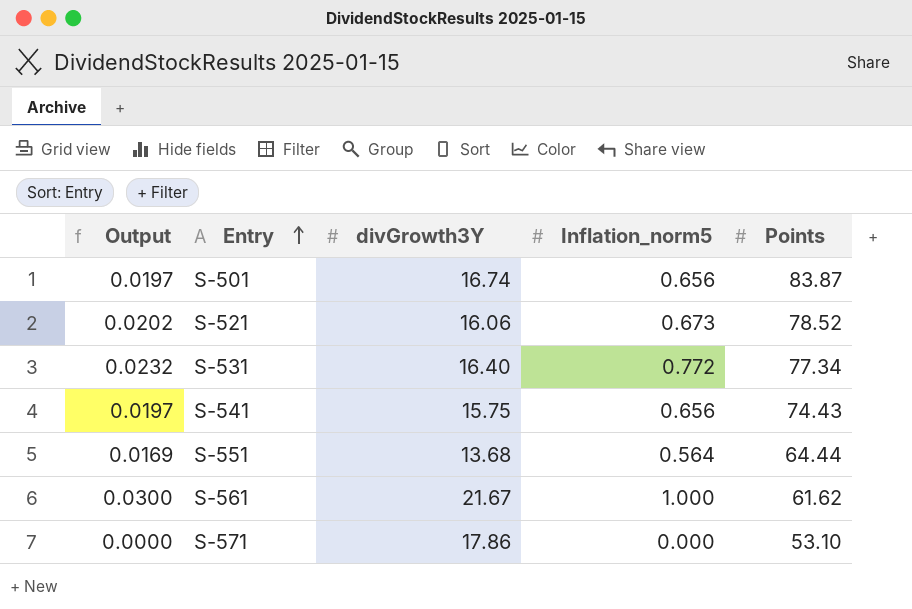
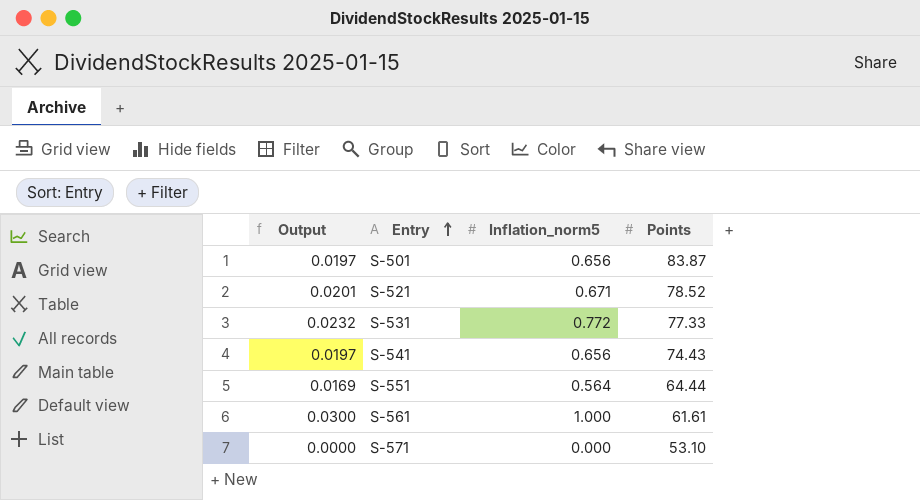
column divGrowth3Y | position: 3 -> none
S-521 | Output: 0.0202 -> 0.0201
S-521 | Inflation_norm5: 0.673 -> 0.671
S-531 | Points: 77.34 -> 77.33
S-561 | Points: 61.62 -> 61.61

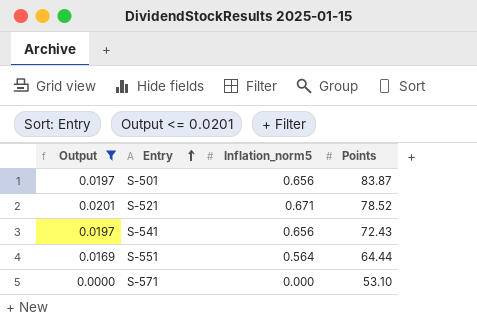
filter: none -> Output <= 0.0201
S-541 | Points: 74.43 -> 72.43

